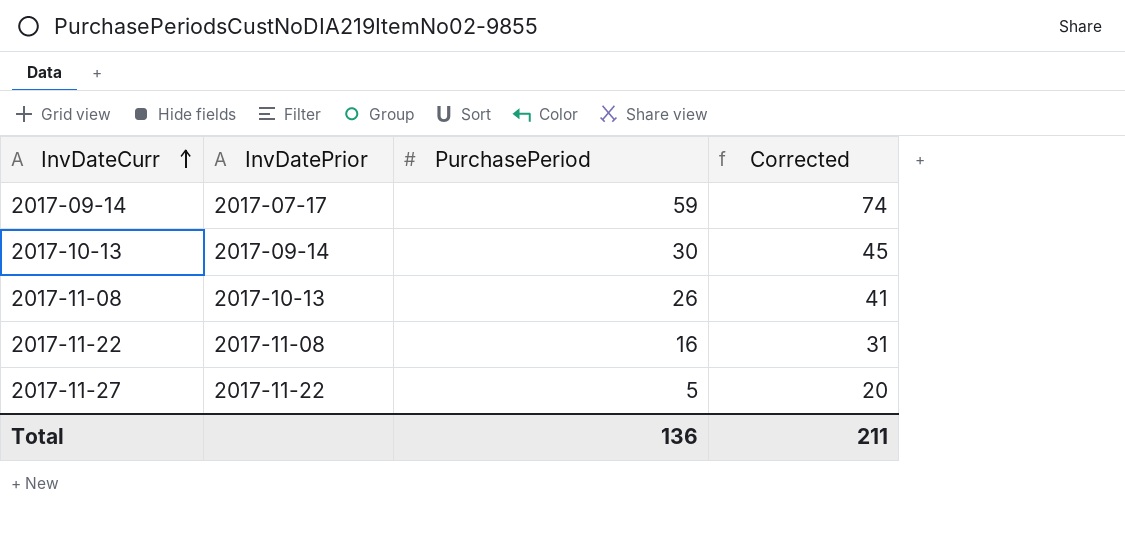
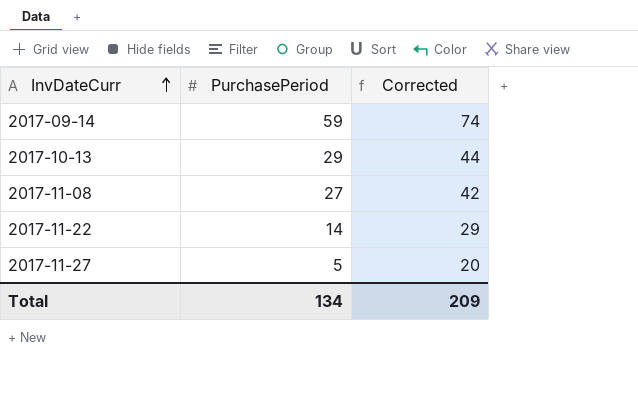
column InvDatePrior | position: 2 -> none
2017-10-13 | PurchasePeriod: 30 -> 29
2017-10-13 | Corrected: 45 -> 44
2017-11-08 | PurchasePeriod: 26 -> 27
2017-11-08 | Corrected: 41 -> 42
2017-11-22 | PurchasePeriod: 16 -> 14
2017-11-22 | Corrected: 31 -> 29
Total | PurchasePeriod: 136 -> 134
Total | Corrected: 211 -> 209

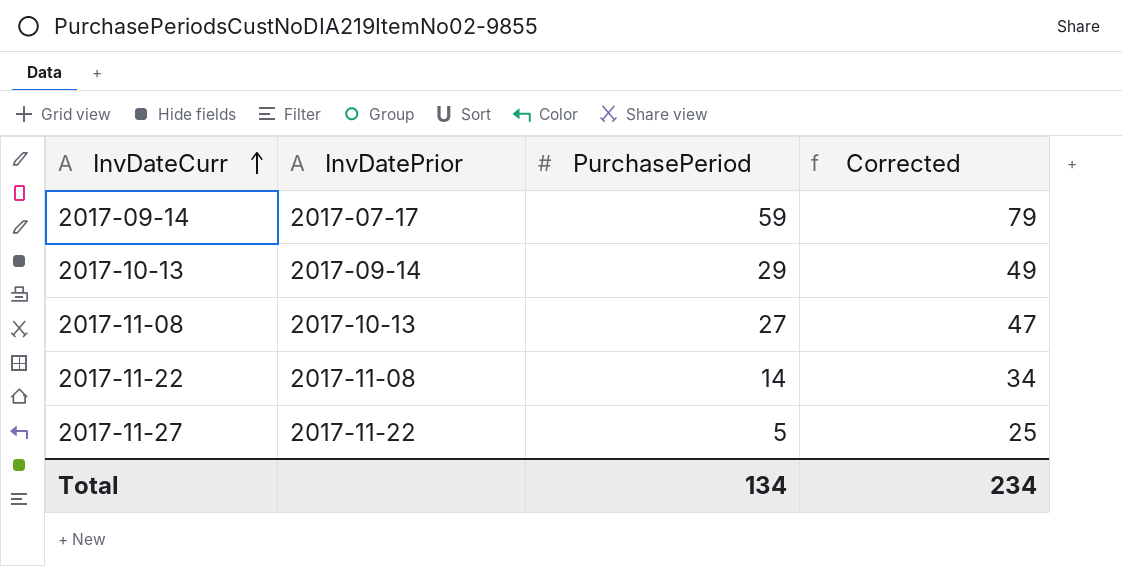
column InvDatePrior | position: none -> 2
column Corrected | formula: [PurchasePeriod] + 15 -> [PurchasePeriod] + 20
Total | Corrected: 209 -> 234

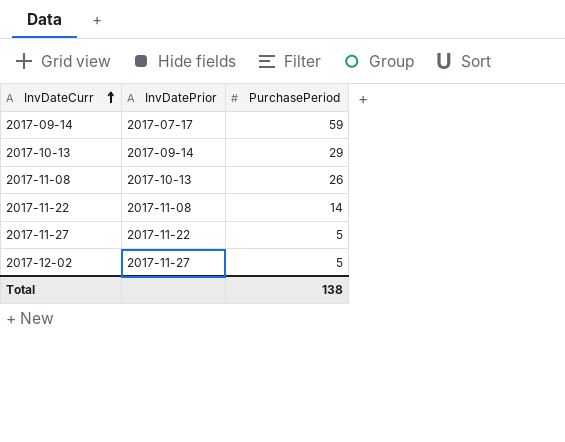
column Corrected | formula: [PurchasePeriod] + 20 -> none
2017-11-08 | PurchasePeriod: 27 -> 26
row 2017-12-02: none -> 2017-11-27 | 5
Total | PurchasePeriod: 134 -> 138

